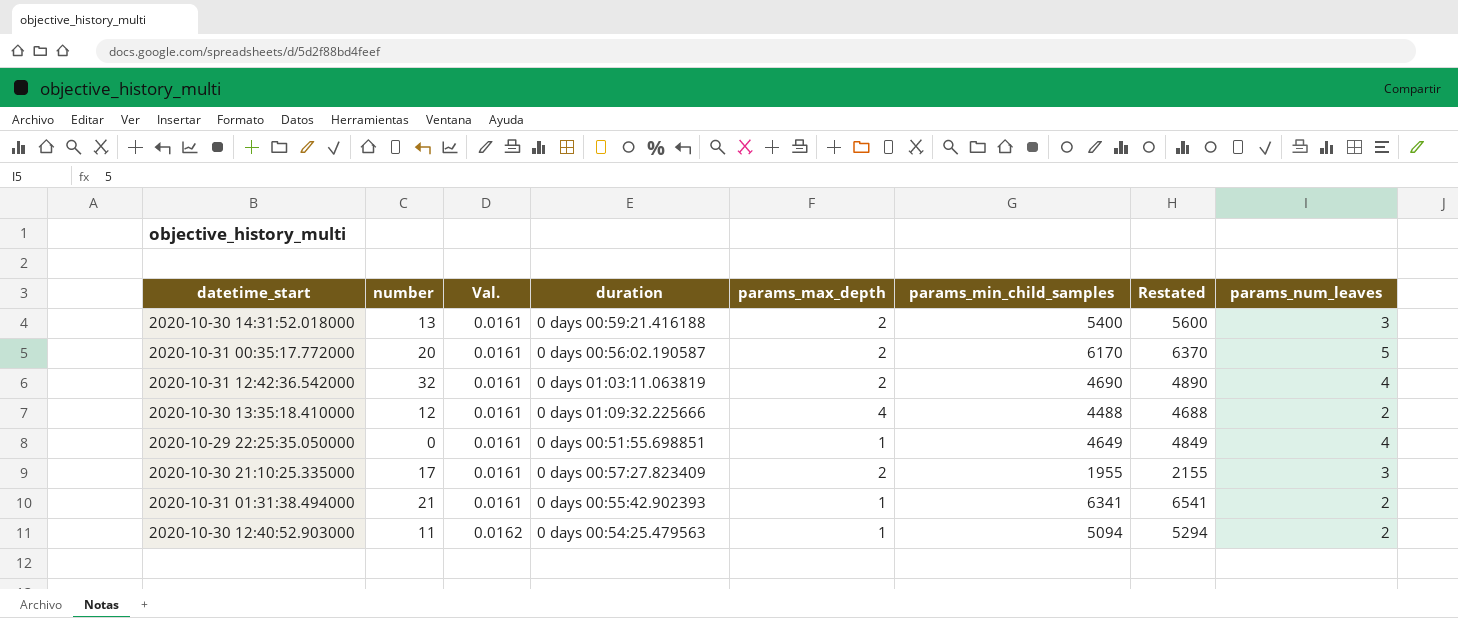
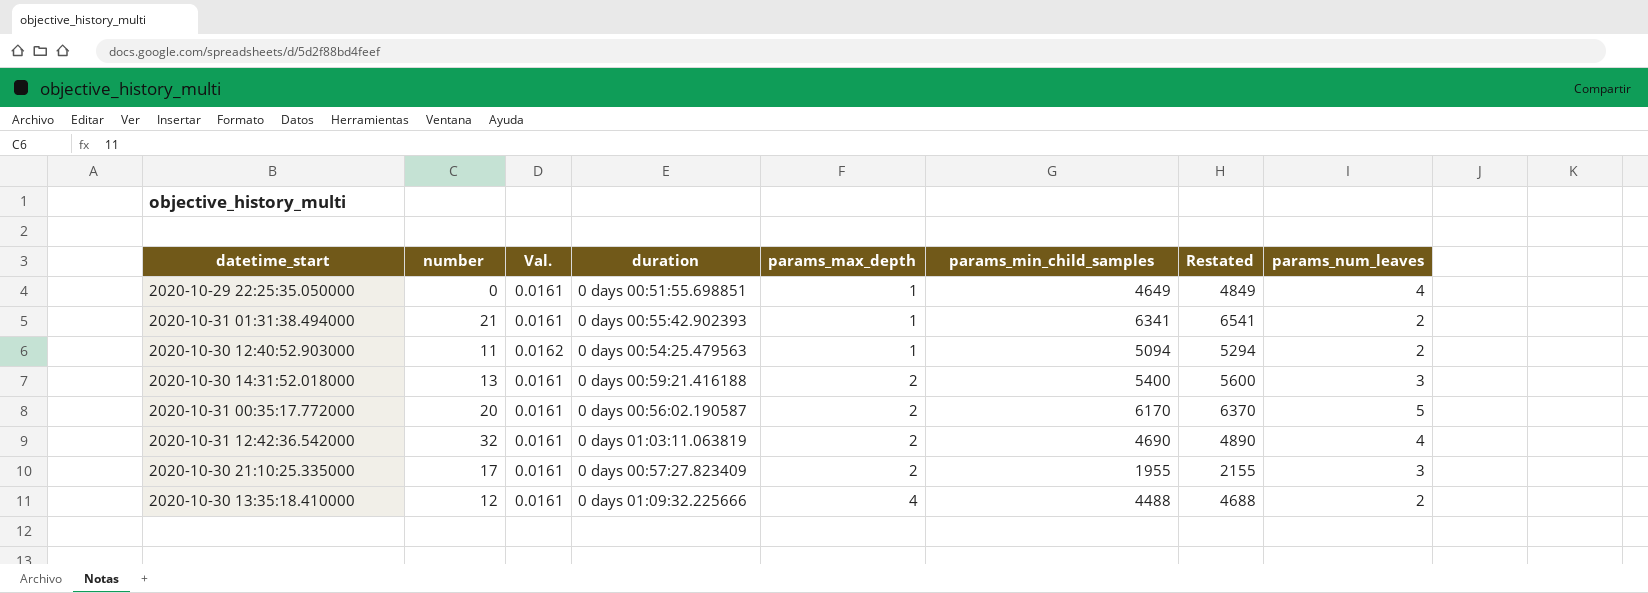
row order: Val. ascending -> params_max_depth ascending

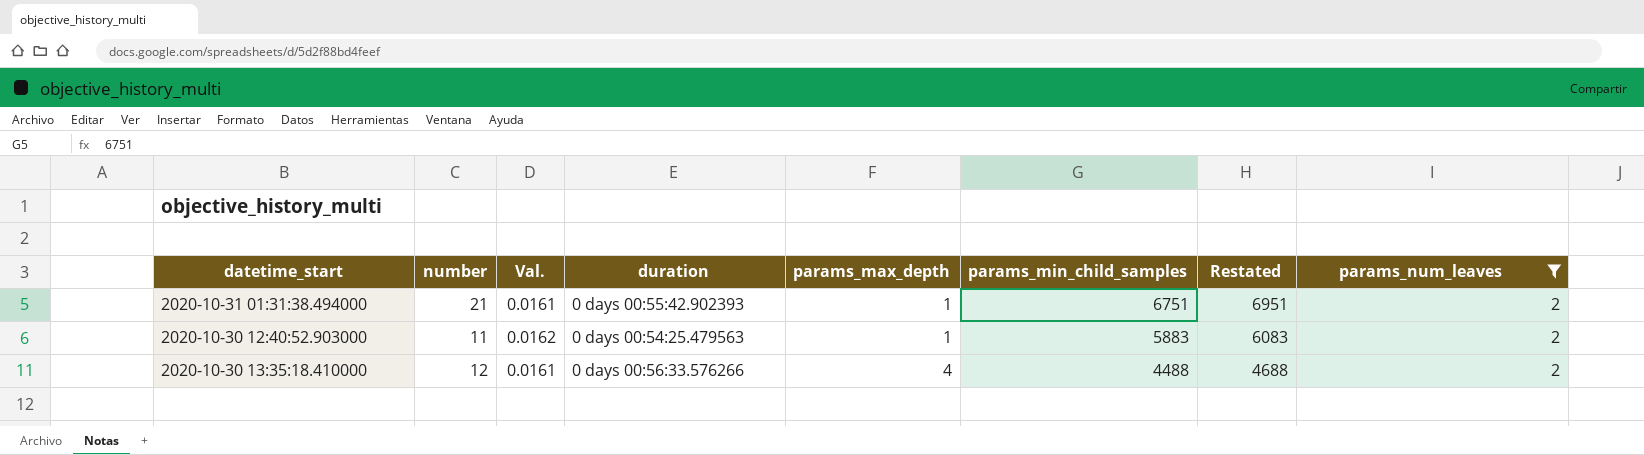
filter: none -> params_num_leaves = 2
2020-10-31 01:31:38.494000 | params_min_child_samples: 6341 -> 6751
2020-10-31 01:31:38.494000 | Restated: 6541 -> 6951
2020-10-30 12:40:52.903000 | params_min_child_samples: 5094 -> 5883
2020-10-30 12:40:52.903000 | Restated: 5294 -> 6083
2020-10-30 13:35:18.410000 | duration: 0 days 01:09:32.225666 -> 0 days 00:56:33.576266

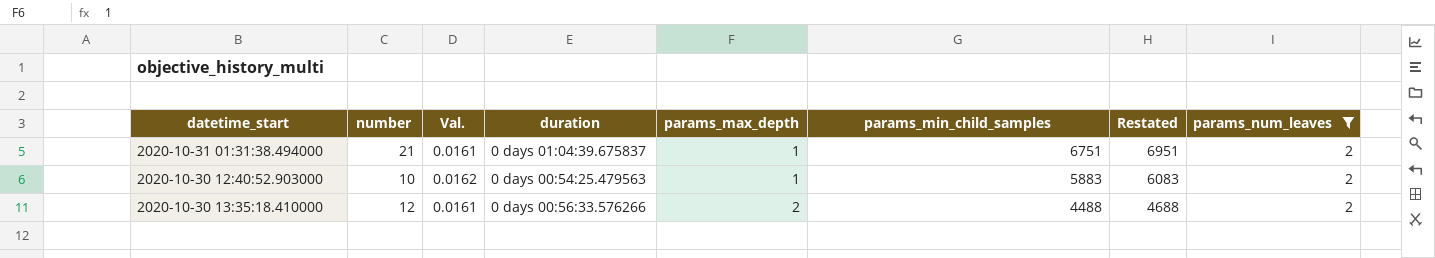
2020-10-31 01:31:38.494000 | duration: 0 days 00:55:42.902393 -> 0 days 01:04:39.675837
2020-10-30 12:40:52.903000 | number: 11 -> 10
2020-10-30 13:35:18.410000 | params_max_depth: 4 -> 2

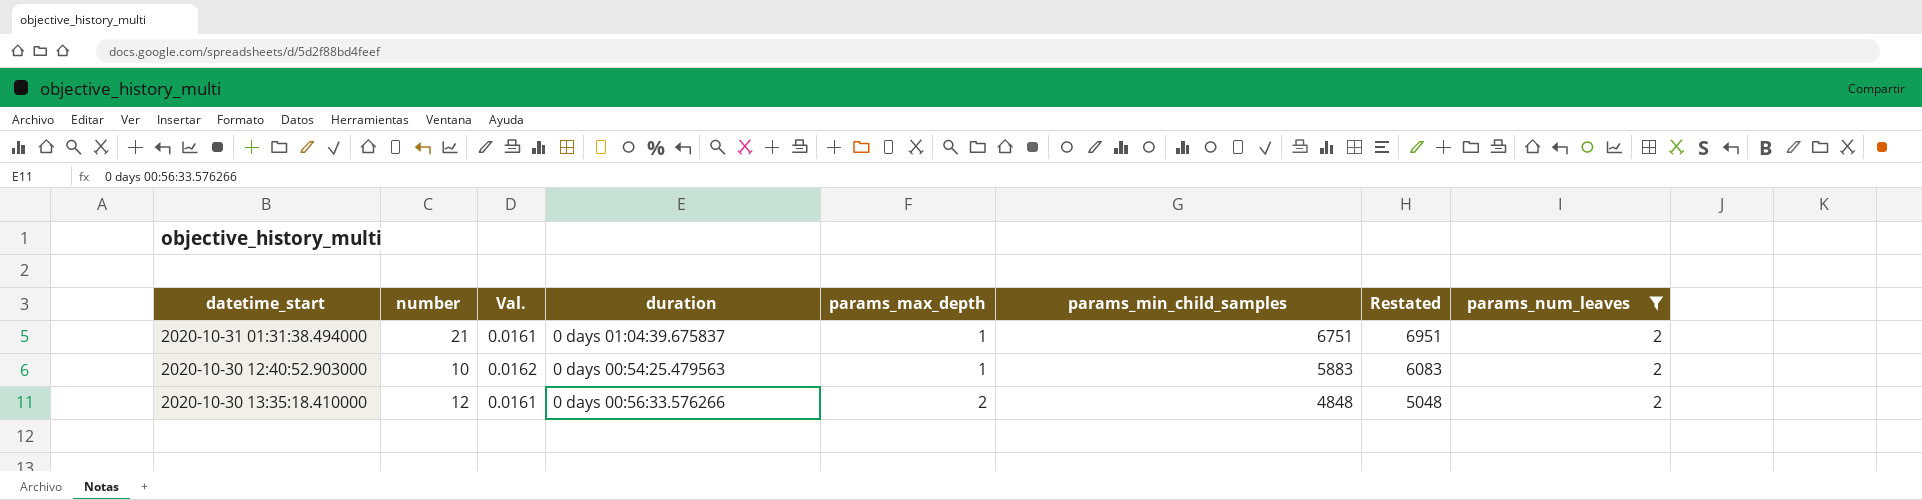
2020-10-30 13:35:18.410000 | params_min_child_samples: 4488 -> 4848
2020-10-30 13:35:18.410000 | Restated: 4688 -> 5048

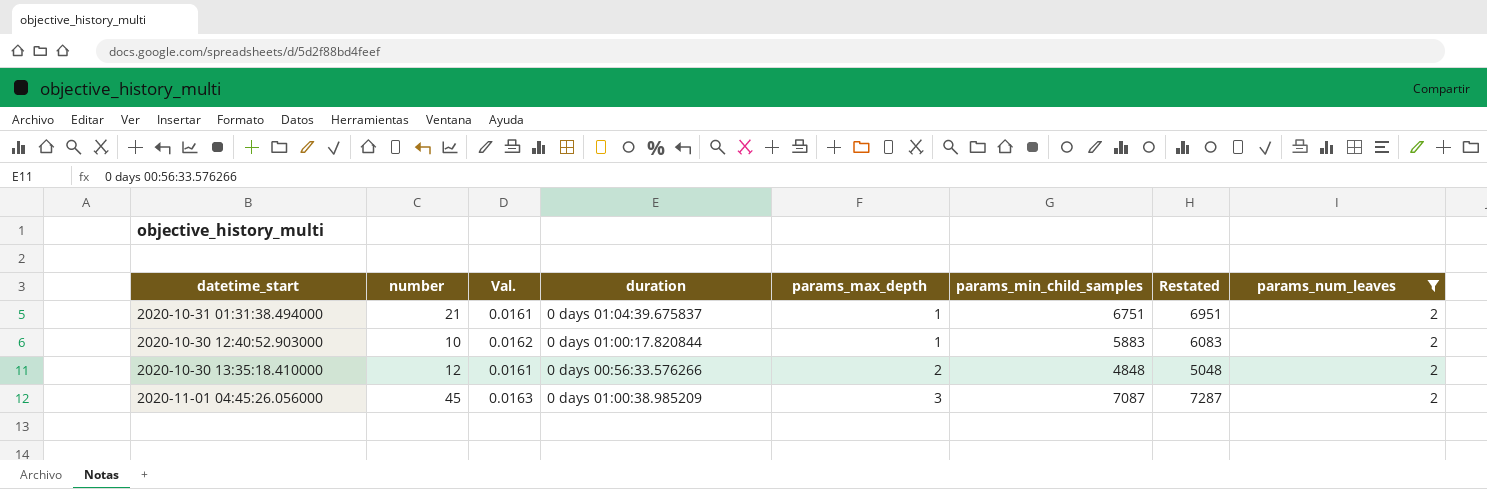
2020-10-30 12:40:52.903000 | duration: 0 days 00:54:25.479563 -> 0 days 01:00:17.820844
row 2020-11-01 04:45:26.056000: none -> 45 | 0.0163 | 0 days 01:00:38.985209 | 3 | 7087 | 7287 | 2

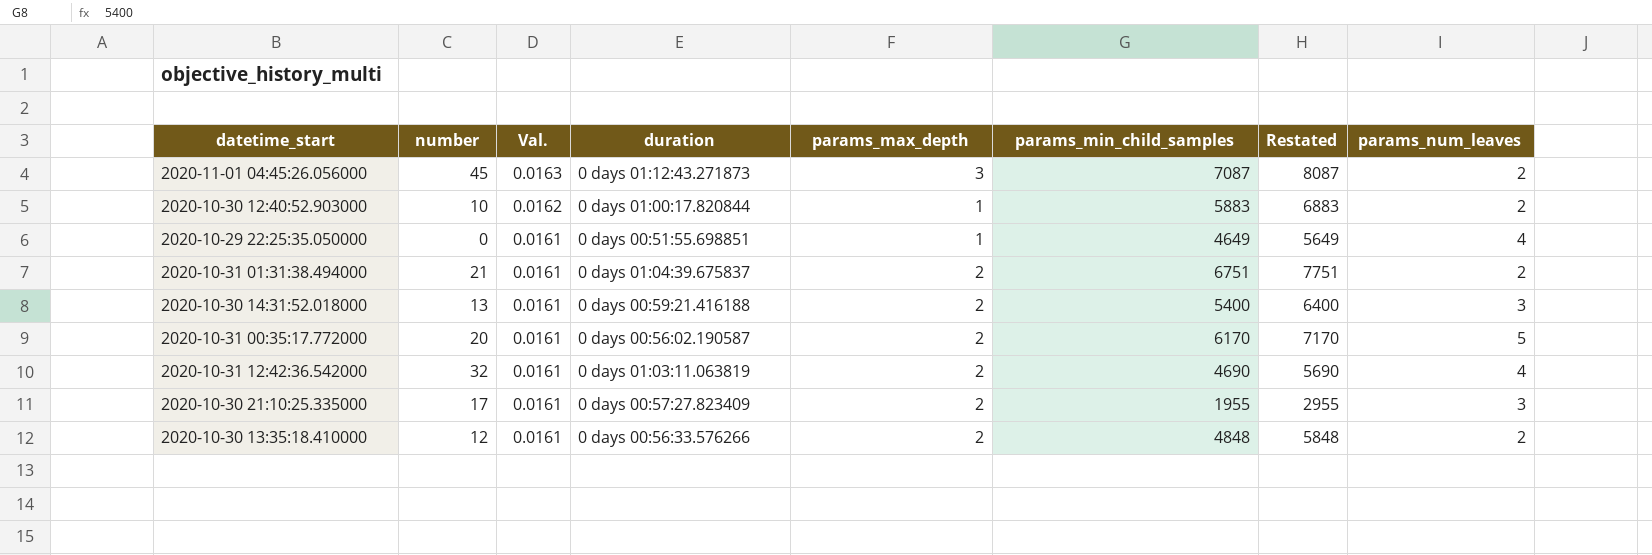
filter: params_num_leaves = 2 -> none
row order: params_max_depth ascending -> Val. descending
column Restated | formula: [params_min_child_samples] + 200 -> [params_min_child_samples] + 1000
2020-11-01 04:45:26.056000 | duration: 0 days 01:00:38.985209 -> 0 days 01:12:43.271873
2020-10-31 01:31:38.494000 | params_max_depth: 1 -> 2

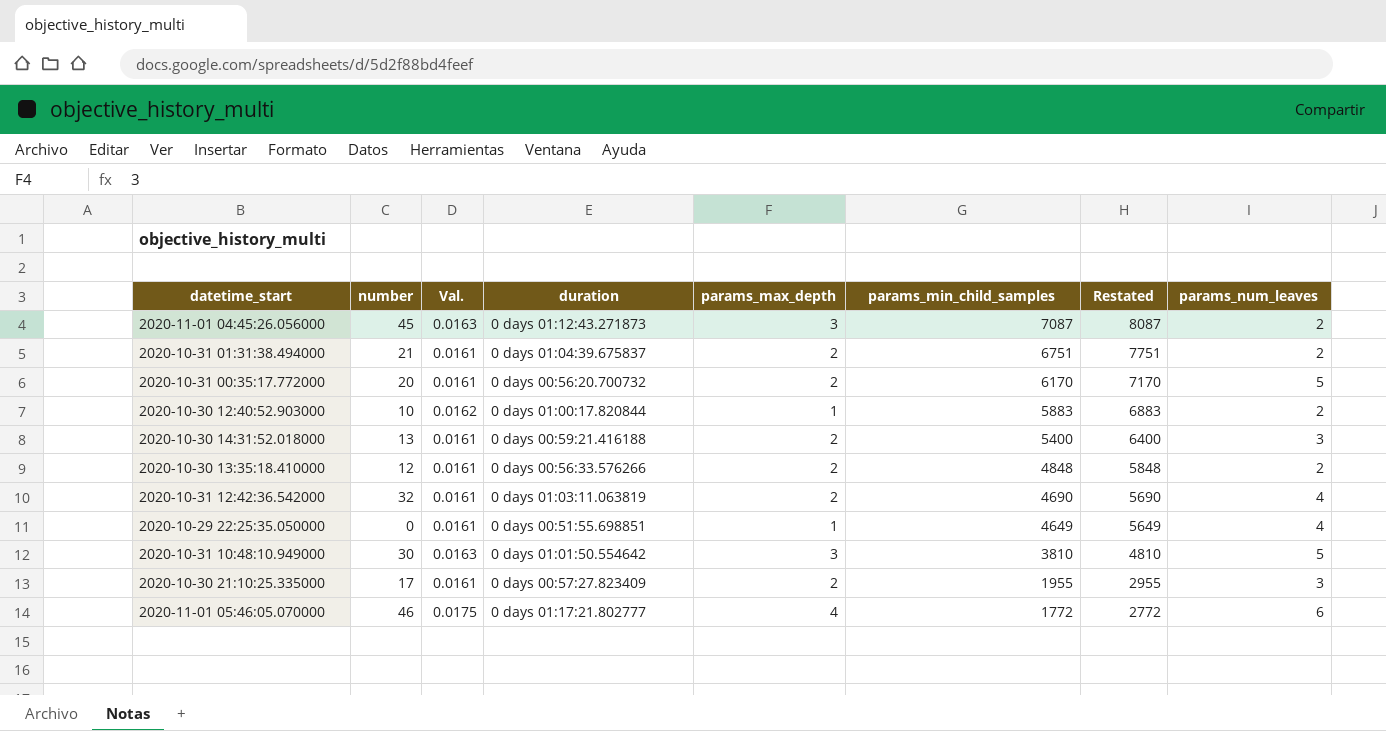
row order: Val. descending -> params_min_child_samples descending
2020-10-31 00:35:17.772000 | duration: 0 days 00:56:02.190587 -> 0 days 00:56:20.700732
row 2020-10-31 10:48:10.949000: none -> 30 | 0.0163 | 0 days 01:01:50.554642 | 3 | 3810 | 4810 | 5
row 2020-11-01 05:46:05.070000: none -> 46 | 0.0175 | 0 days 01:17:21.802777 | 4 | 1772 | 2772 | 6

